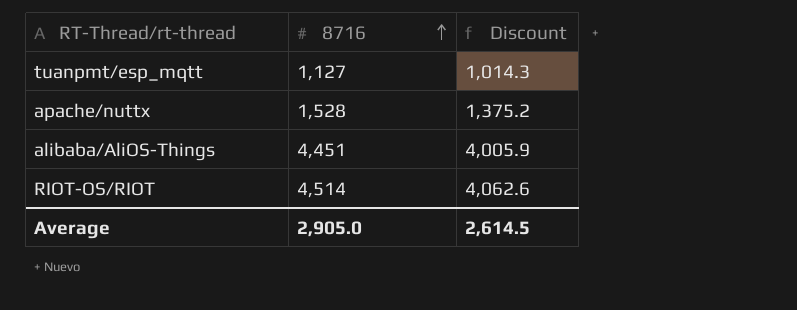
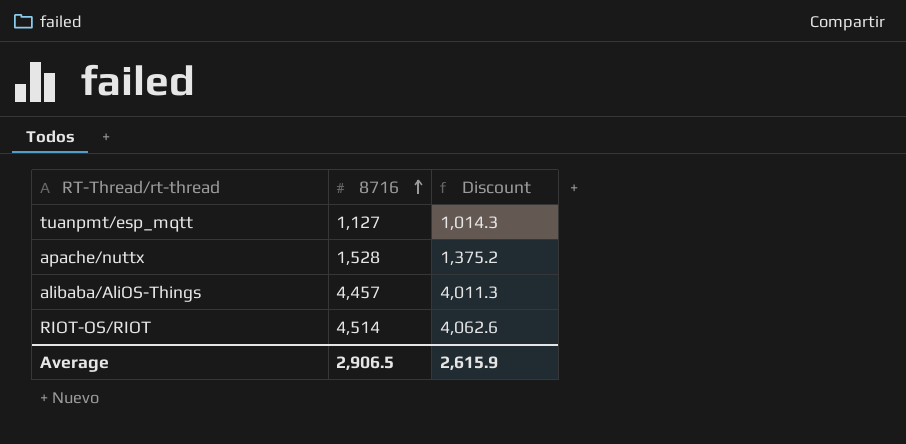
alibaba/AliOS-Things | 8716: 4,451 -> 4,457
alibaba/AliOS-Things | Discount: 4,005.9 -> 4,011.3
Average | 8716: 2,905.0 -> 2,906.5
Average | Discount: 2,614.5 -> 2,615.9

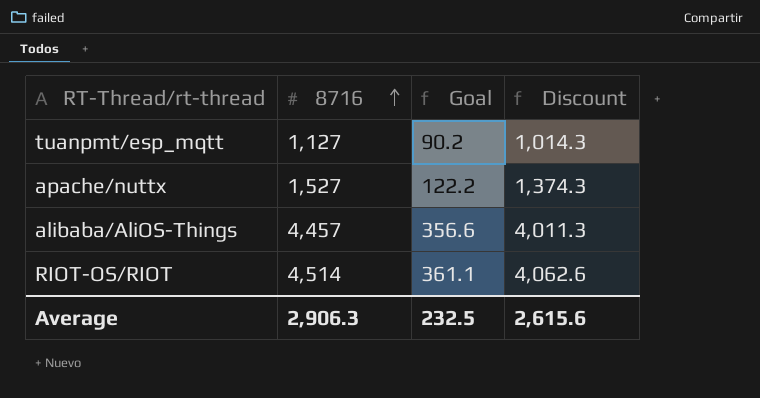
column Goal | formula: none -> [8716] * 0.08
apache/nuttx | 8716: 1,528 -> 1,527
apache/nuttx | Discount: 1,375.2 -> 1,374.3
Average | 8716: 2,906.5 -> 2,906.3
Average | Discount: 2,615.9 -> 2,615.6

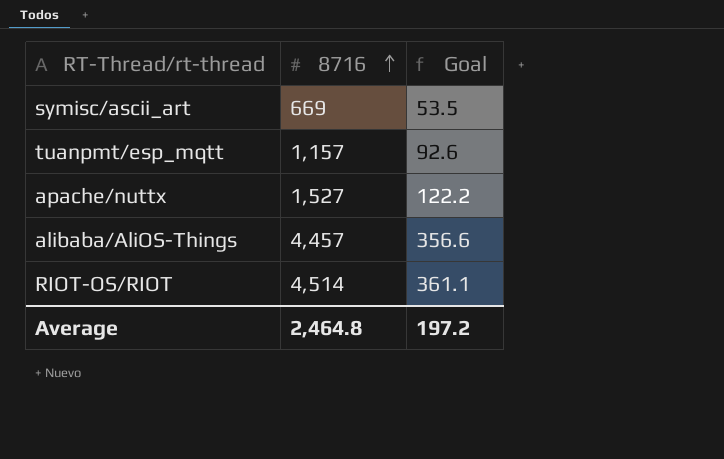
column Discount | formula: [8716] * 0.9 -> none
row symisc/ascii_art: none -> 669 | 53.5
tuanpmt/esp_mqtt | 8716: 1,127 -> 1,157
tuanpmt/esp_mqtt | Goal: 90.2 -> 92.6
Average | 8716: 2,906.3 -> 2,464.8
Average | Goal: 232.5 -> 197.2

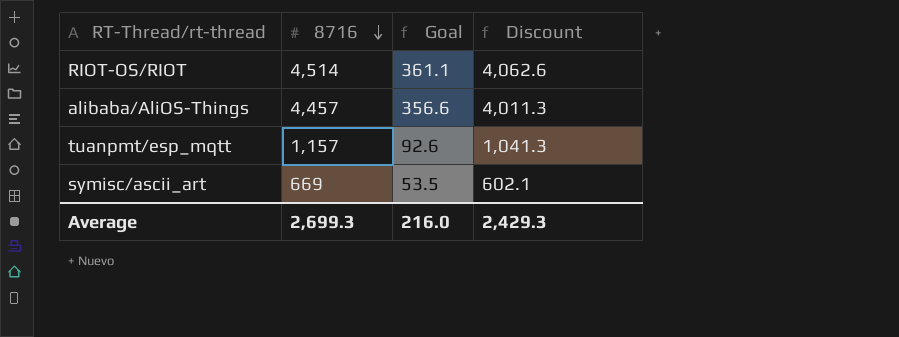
row order: 8716 ascending -> 8716 descending
column Discount | formula: none -> [8716] * 0.9
row apache/nuttx: 1,527 | 122.2 -> none
Average | 8716: 2,464.8 -> 2,699.3
Average | Goal: 197.2 -> 216.0

